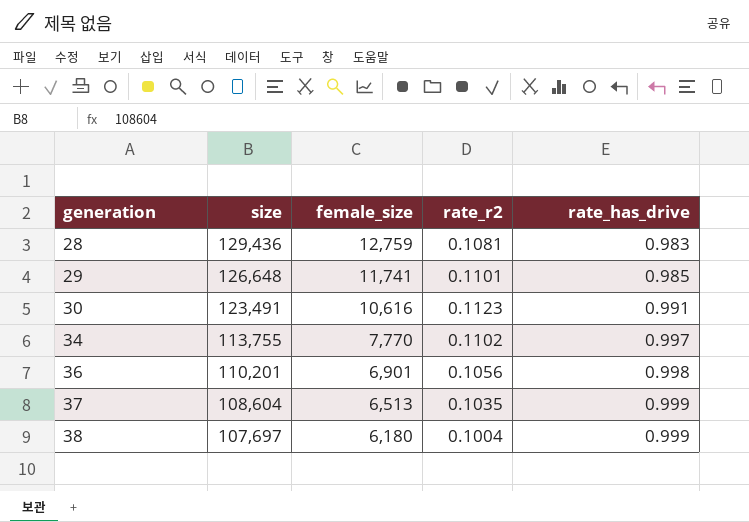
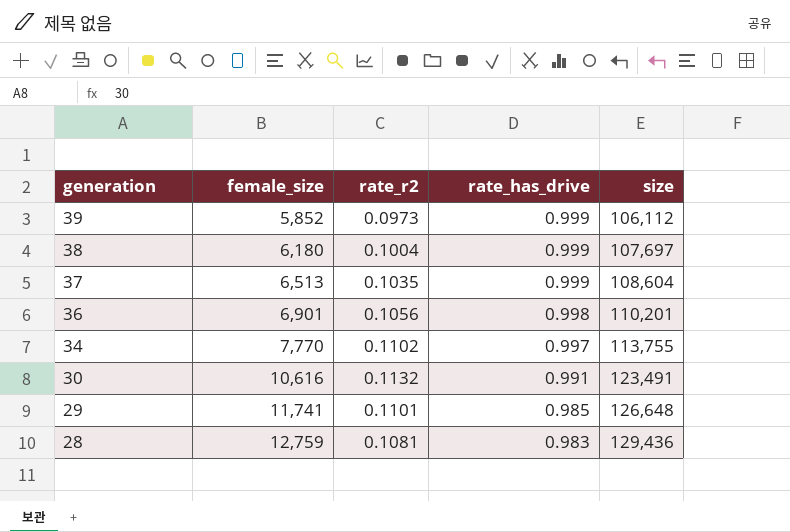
row order: generation ascending -> generation descending
column size | position: 2 -> 5
row 39: none -> 5,852 | 0.0973 | 0.999 | 106,112
30 | rate_r2: 0.1123 -> 0.1132

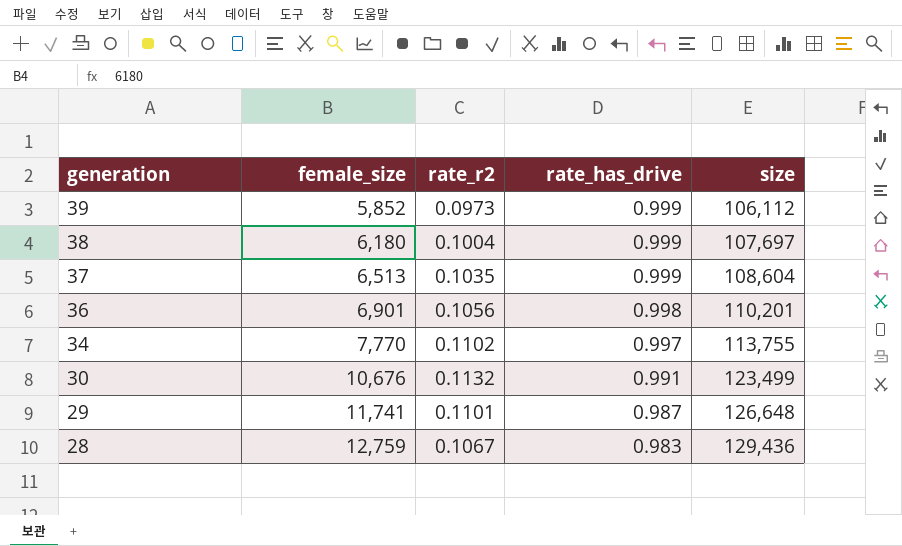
30 | female_size: 10,616 -> 10,676
30 | size: 123,491 -> 123,499
29 | rate_has_drive: 0.985 -> 0.987
28 | rate_r2: 0.1081 -> 0.1067

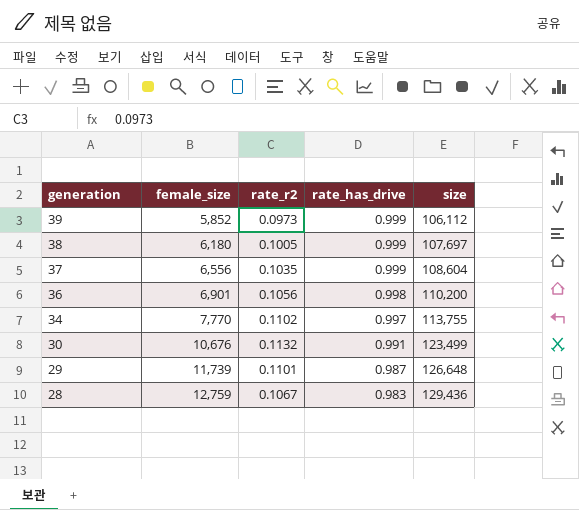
38 | rate_r2: 0.1004 -> 0.1005
37 | female_size: 6,513 -> 6,556
36 | size: 110,201 -> 110,200
29 | female_size: 11,741 -> 11,739

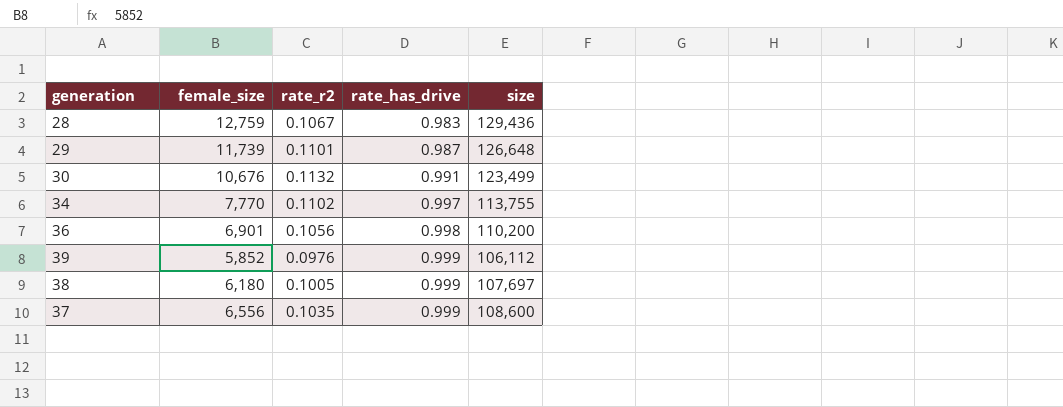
row order: generation descending -> rate_has_drive ascending
39 | rate_r2: 0.0973 -> 0.0976
37 | size: 108,604 -> 108,600

